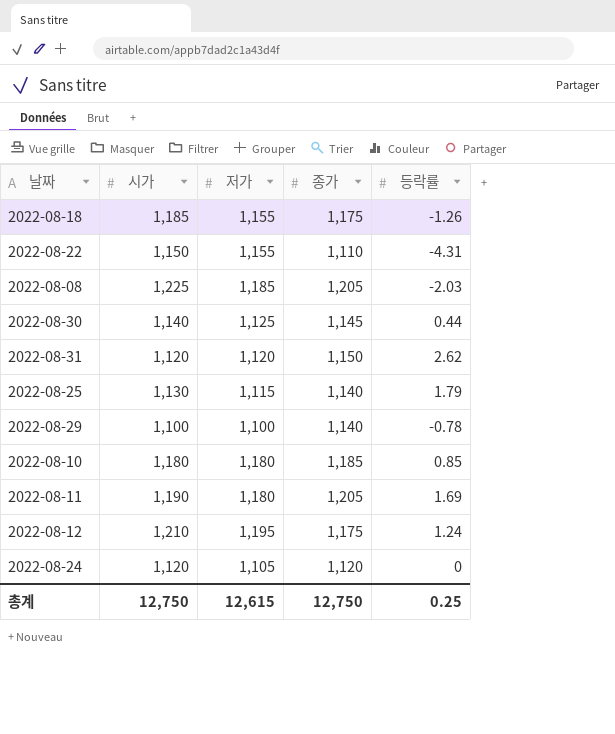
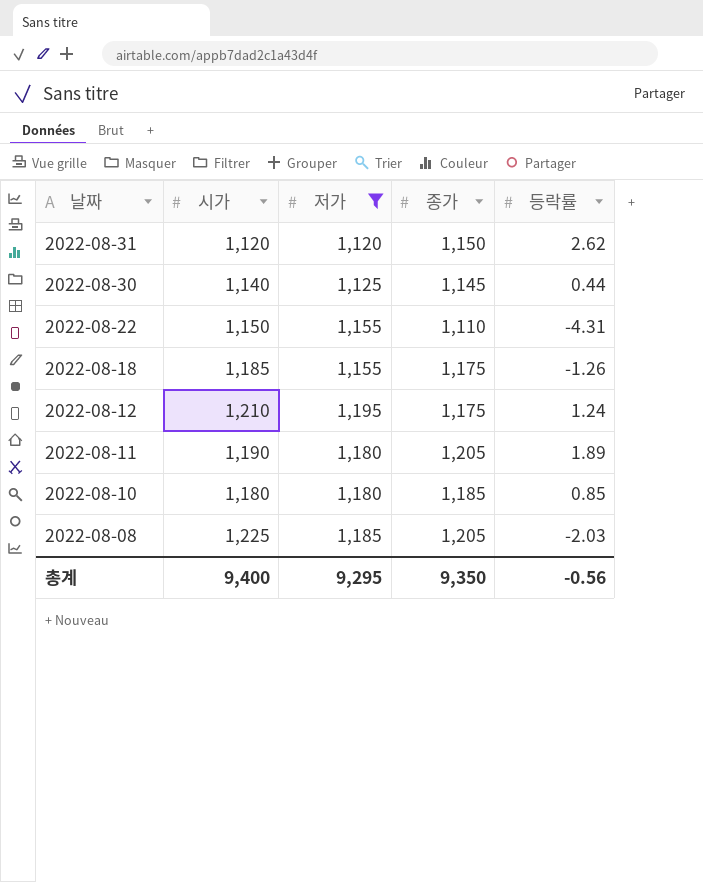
filter: none -> 저가 >= 1,120
row order: none -> 날짜 descending
2022-08-11 | 등락률: 1.69 -> 1.89
총계 | 시가: 12,750 -> 9,400
총계 | 저가: 12,615 -> 9,295
총계 | 종가: 12,750 -> 9,350
총계 | 등락률: 0.25 -> -0.56

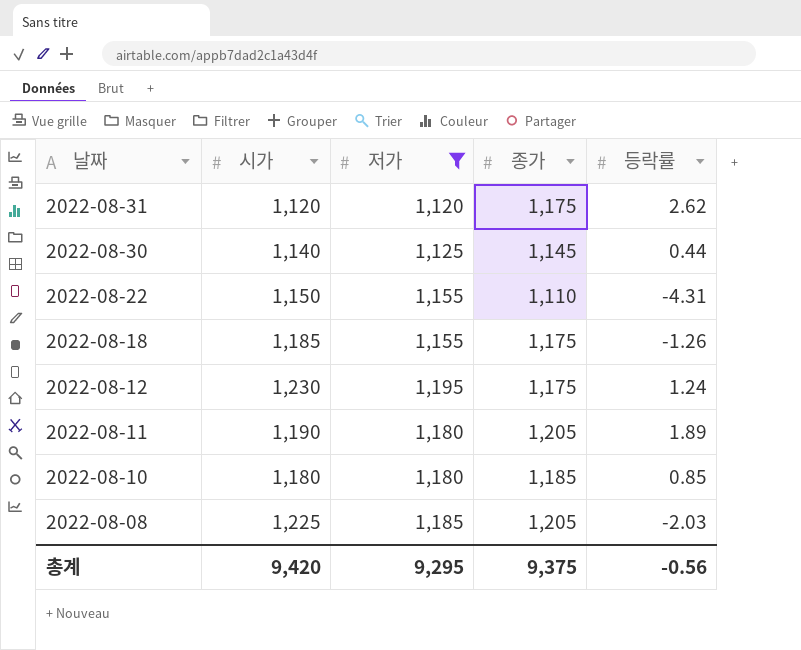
2022-08-31 | 종가: 1,150 -> 1,175
2022-08-12 | 시가: 1,210 -> 1,230
총계 | 시가: 9,400 -> 9,420
총계 | 종가: 9,350 -> 9,375

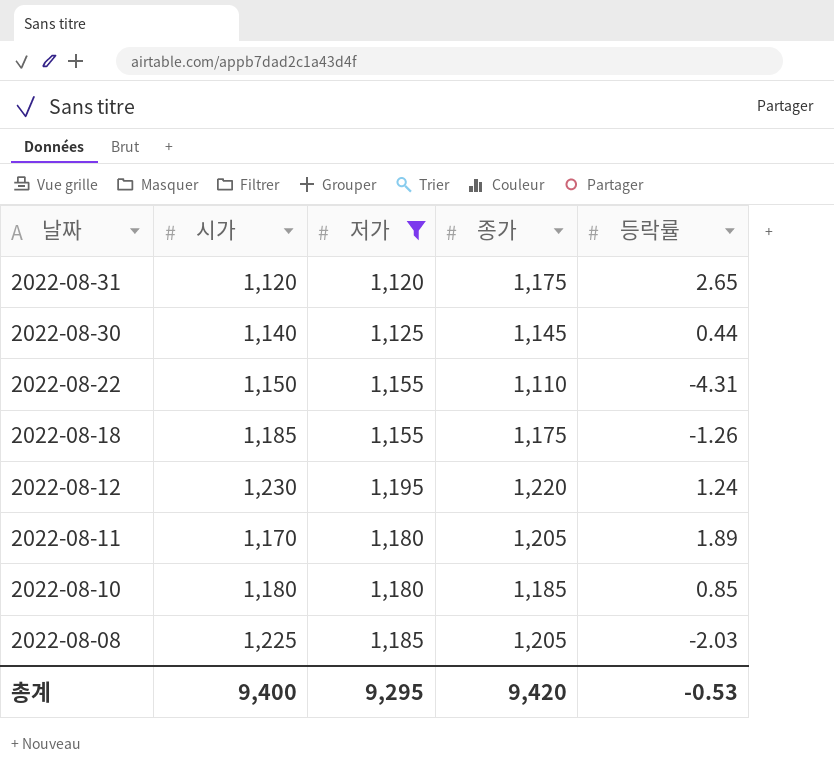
2022-08-31 | 등락률: 2.62 -> 2.65
2022-08-12 | 종가: 1,175 -> 1,220
2022-08-11 | 시가: 1,190 -> 1,170
총계 | 시가: 9,420 -> 9,400
총계 | 종가: 9,375 -> 9,420
총계 | 등락률: -0.56 -> -0.53

